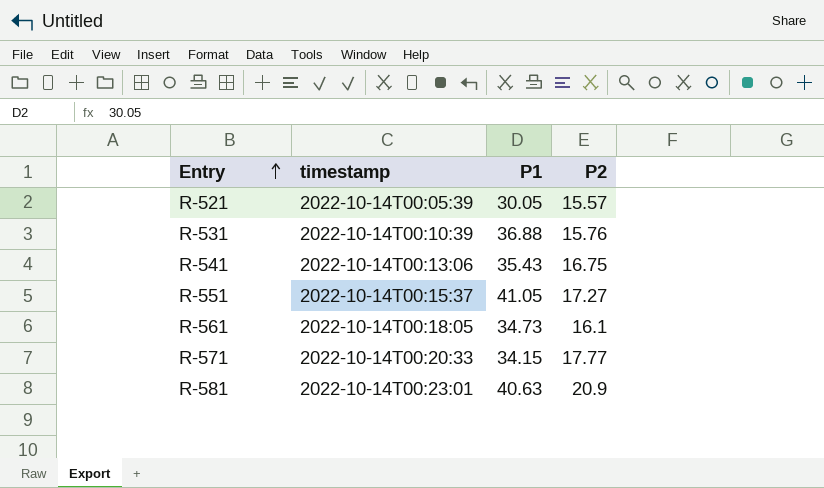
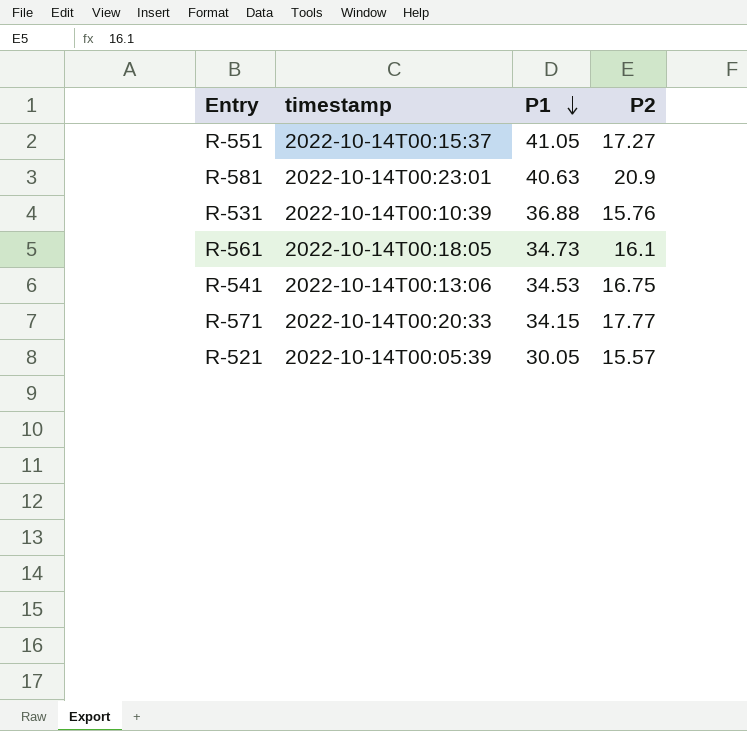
row order: Entry ascending -> P1 descending
R-541 | P1: 35.43 -> 34.53

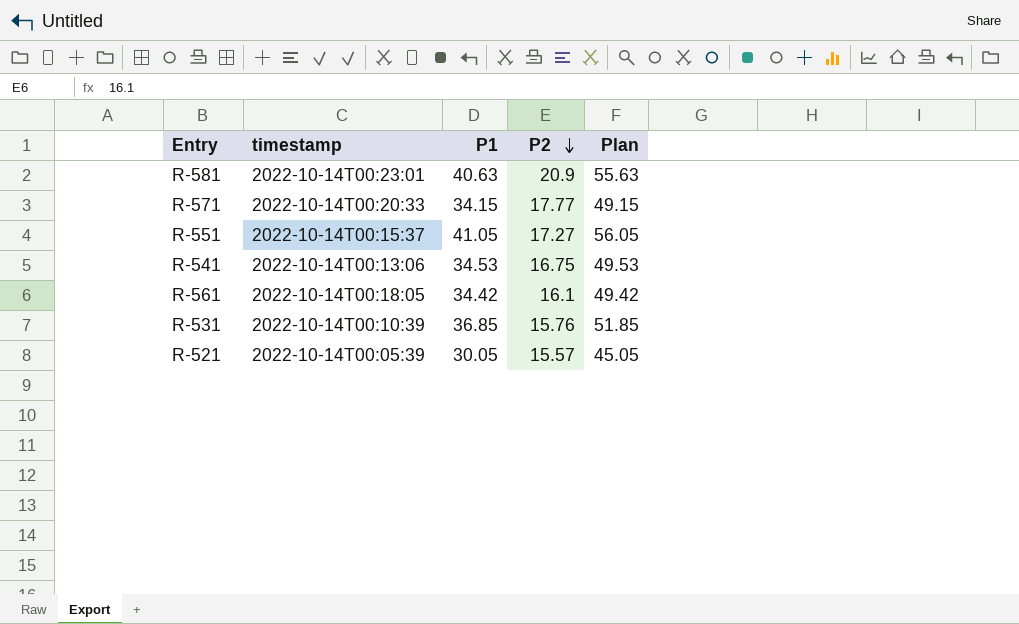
row order: P1 descending -> P2 descending
column Plan | formula: none -> [P1] + 15
R-561 | P1: 34.73 -> 34.42
R-531 | P1: 36.88 -> 36.85

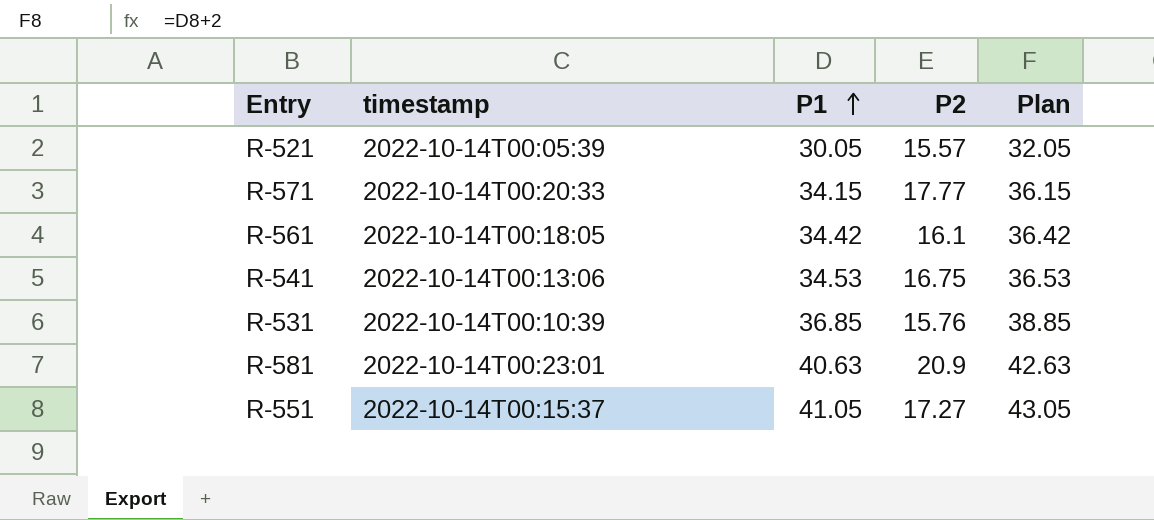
row order: P2 descending -> P1 ascending
column Plan | formula: [P1] + 15 -> [P1] + 2

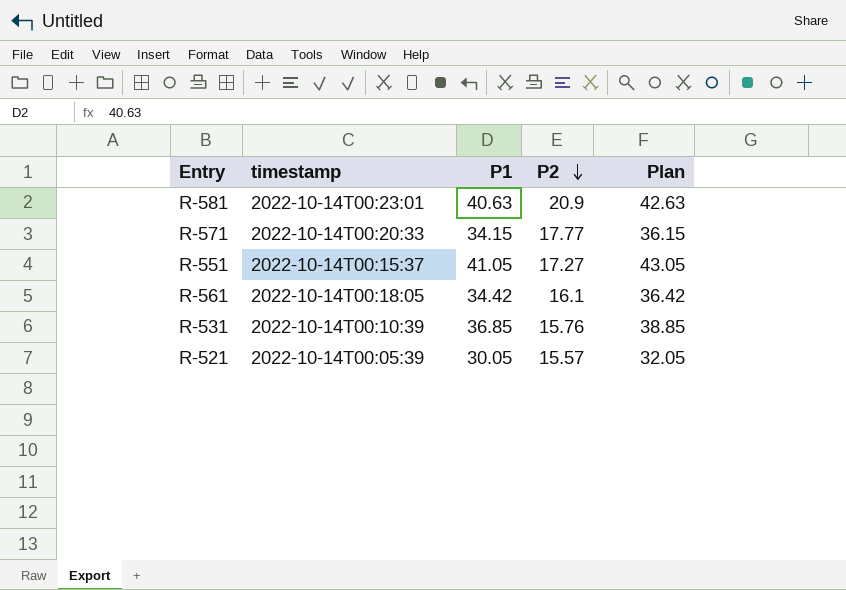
row order: P1 ascending -> P2 descending
row R-541: 2022-10-14T00:13:06 | 34.53 | 16.75 | 36.53 -> none

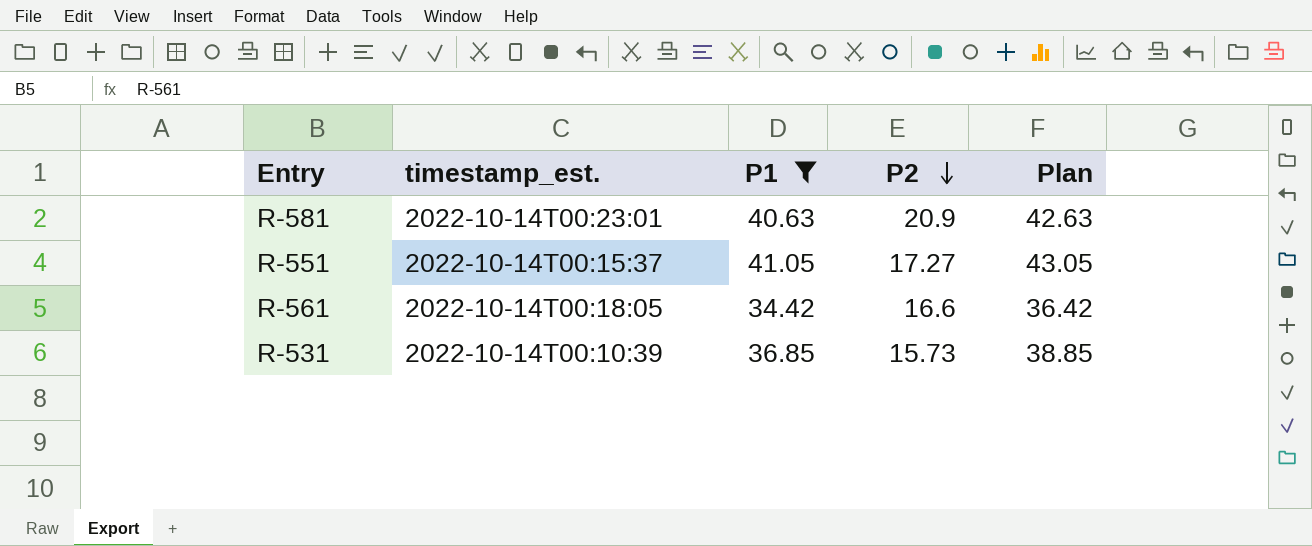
filter: none -> P1 >= 34.42
column name: timestamp -> timestamp_est.
R-561 | P2: 16.1 -> 16.6
R-531 | P2: 15.76 -> 15.73

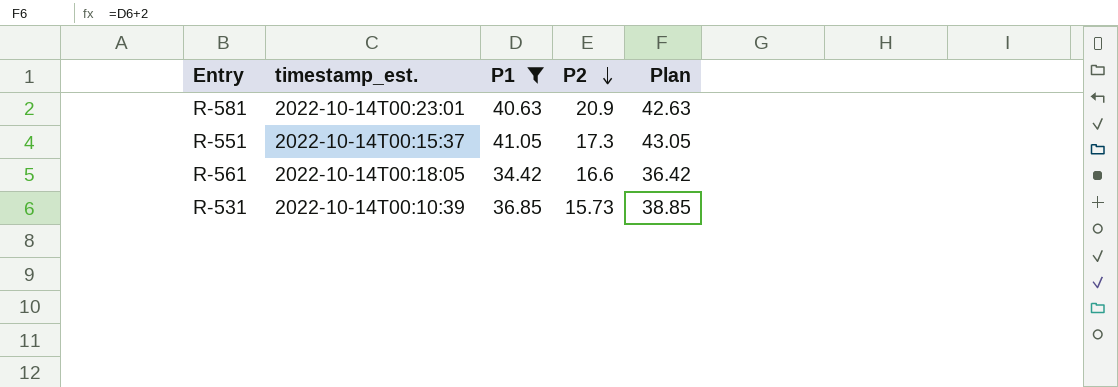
R-551 | P2: 17.27 -> 17.3

